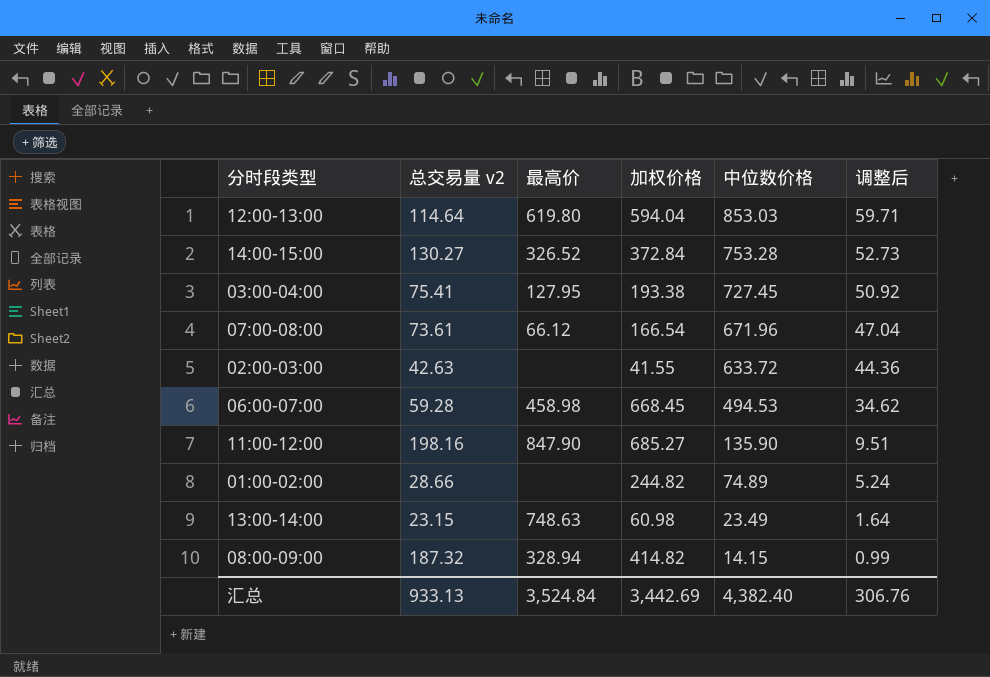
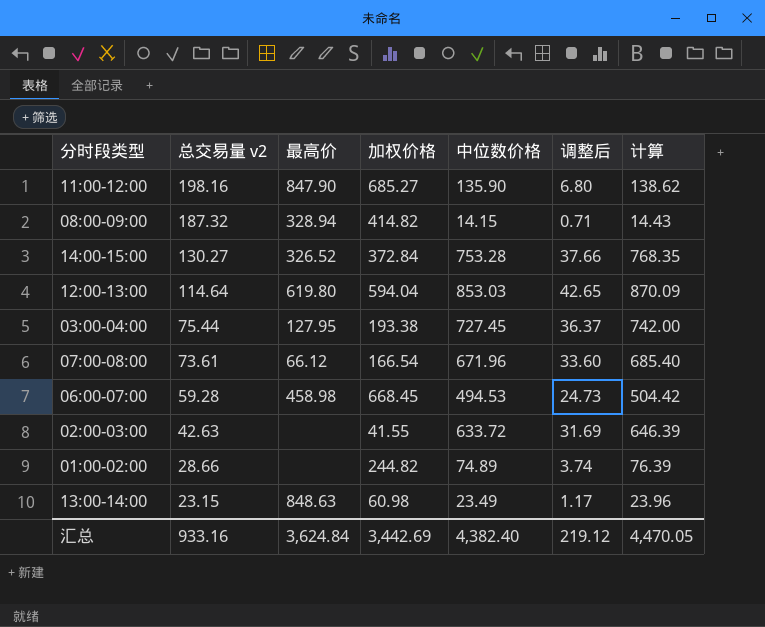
row order: 中位数价格 descending -> 总交易量 v2 descending
column 调整后 | formula: [中位数价格] * 0.07 -> [中位数价格] * 0.05
column 计算 | formula: none -> [中位数价格] * 1.02
03:00-04:00 | 总交易量 v2: 75.41 -> 75.44
13:00-14:00 | 最高价: 748.63 -> 848.63
汇总 | 总交易量 v2: 933.13 -> 933.16
汇总 | 最高价: 3,524.84 -> 3,624.84
汇总 | 调整后: 306.76 -> 219.12

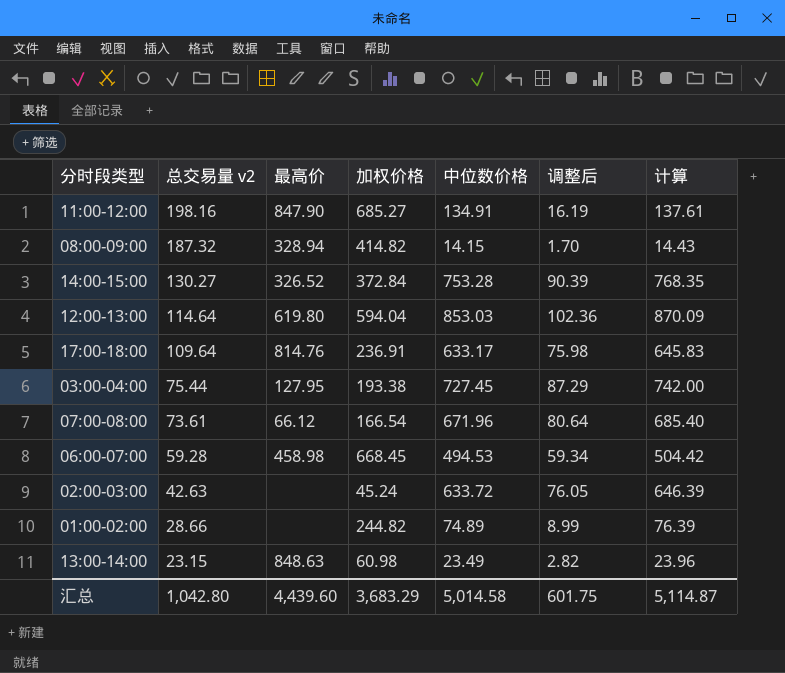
column 调整后 | formula: [中位数价格] * 0.05 -> [中位数价格] * 0.12
11:00-12:00 | 中位数价格: 135.90 -> 134.91
11:00-12:00 | 计算: 138.62 -> 137.61
row 17:00-18:00: none -> 109.64 | 814.76 | 236.91 | 633.17 | 75.98 | 645.83
02:00-03:00 | 加权价格: 41.55 -> 45.24
汇总 | 总交易量 v2: 933.16 -> 1,042.80
汇总 | 最高价: 3,624.84 -> 4,439.60
汇总 | 加权价格: 3,442.69 -> 3,683.29
汇总 | 中位数价格: 4,382.40 -> 5,014.58
汇总 | 调整后: 219.12 -> 601.75
汇总 | 计算: 4,470.05 -> 5,114.87

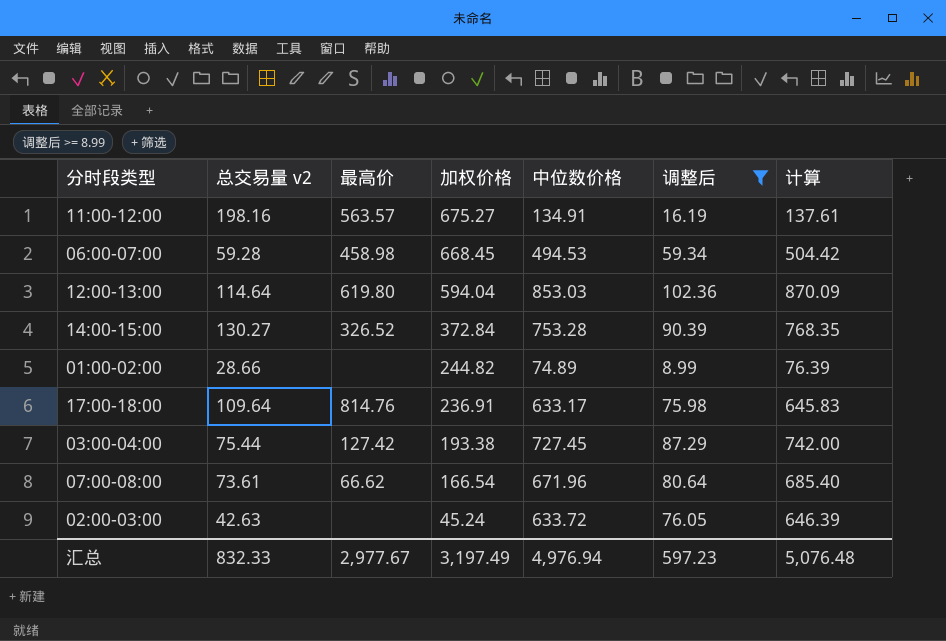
filter: none -> 调整后 >= 8.99
row order: 总交易量 v2 descending -> 加权价格 descending
11:00-12:00 | 最高价: 847.90 -> 563.57
11:00-12:00 | 加权价格: 685.27 -> 675.27
03:00-04:00 | 最高价: 127.95 -> 127.42
07:00-08:00 | 最高价: 66.12 -> 66.62
汇总 | 总交易量 v2: 1,042.80 -> 832.33
汇总 | 最高价: 4,439.60 -> 2,977.67
汇总 | 加权价格: 3,683.29 -> 3,197.49
汇总 | 中位数价格: 5,014.58 -> 4,976.94
汇总 | 调整后: 601.75 -> 597.23
汇总 | 计算: 5,114.87 -> 5,076.48

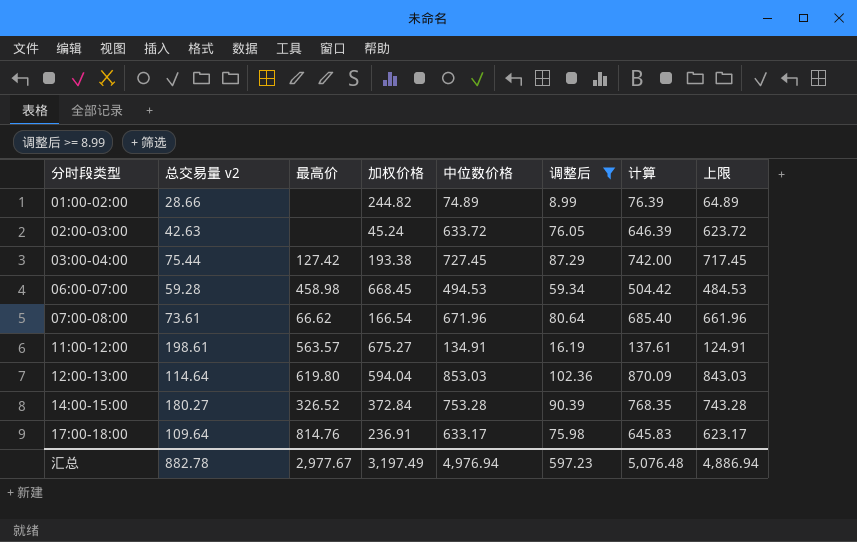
row order: 加权价格 descending -> 分时段类型 ascending
column 上限 | formula: none -> [中位数价格] - 10
11:00-12:00 | 总交易量 v2: 198.16 -> 198.61
14:00-15:00 | 总交易量 v2: 130.27 -> 180.27
汇总 | 总交易量 v2: 832.33 -> 882.78

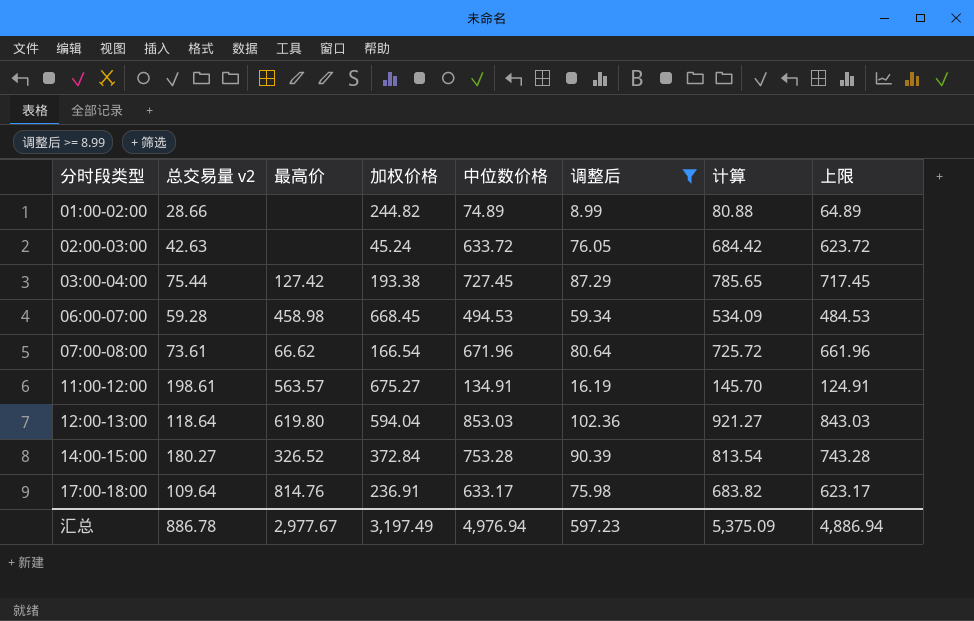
column 计算 | formula: [中位数价格] * 1.02 -> [中位数价格] * 1.08
12:00-13:00 | 总交易量 v2: 114.64 -> 118.64
汇总 | 总交易量 v2: 882.78 -> 886.78
汇总 | 计算: 5,076.48 -> 5,375.09

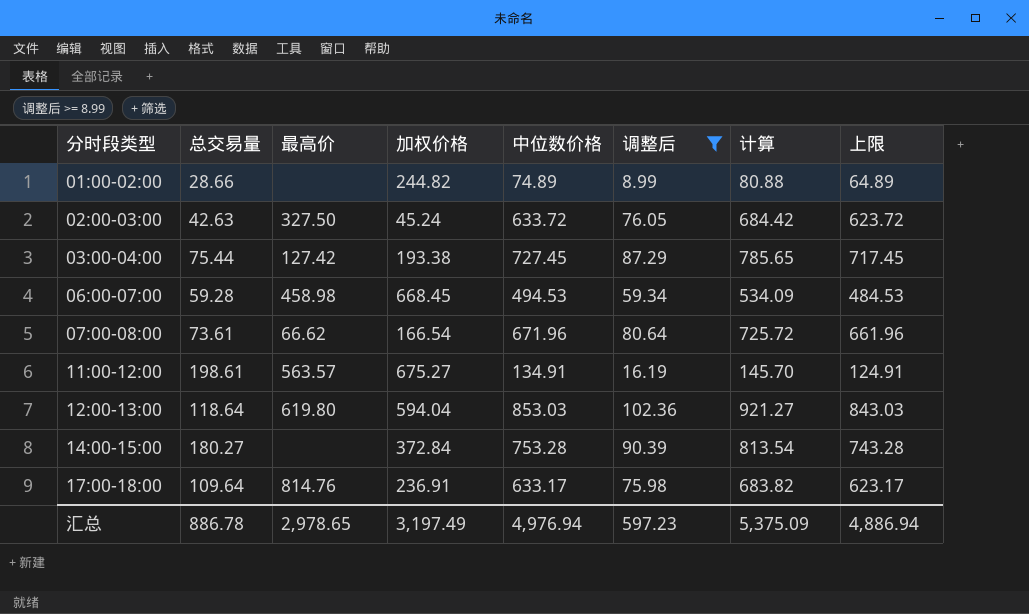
column name: 总交易量 v2 -> 总交易量
02:00-03:00 | 最高价: none -> 327.50
14:00-15:00 | 最高价: 326.52 -> none
汇总 | 最高价: 2,977.67 -> 2,978.65

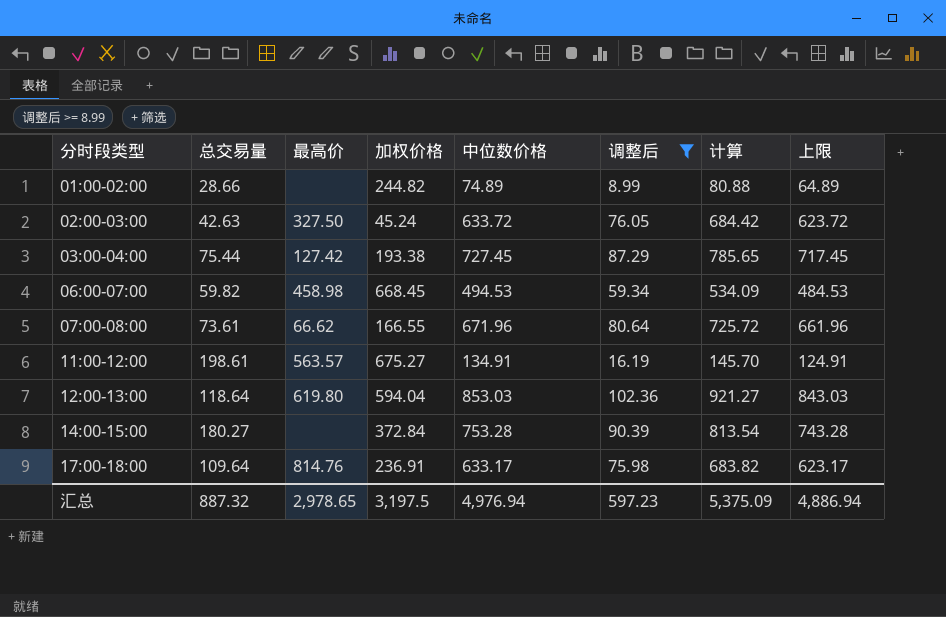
06:00-07:00 | 总交易量: 59.28 -> 59.82
07:00-08:00 | 加权价格: 166.54 -> 166.55
汇总 | 总交易量: 886.78 -> 887.32
汇总 | 加权价格: 3,197.49 -> 3,197.5

